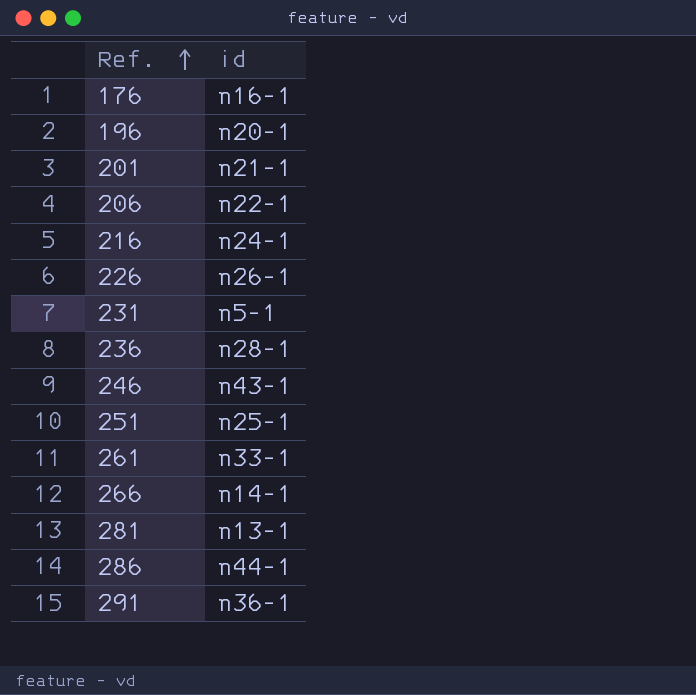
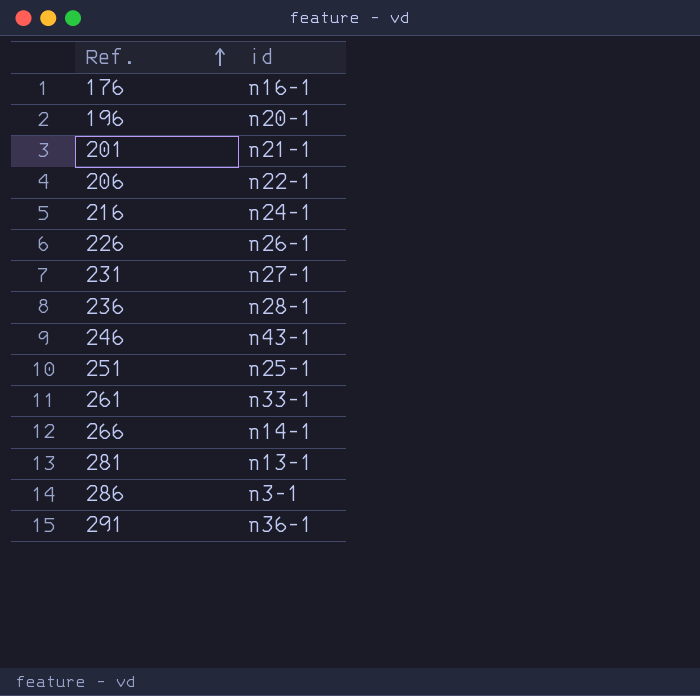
231 | id: n5-1 -> n27-1
286 | id: n44-1 -> n3-1

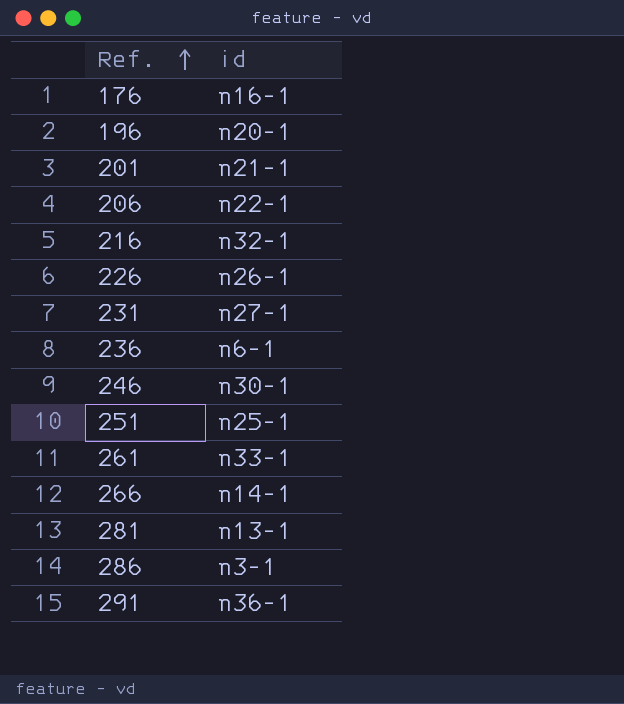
216 | id: n24-1 -> n32-1
236 | id: n28-1 -> n6-1
246 | id: n43-1 -> n30-1

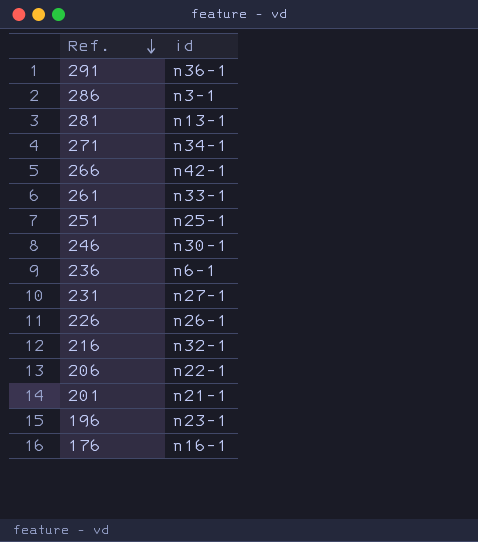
row order: Ref. ascending -> Ref. descending
row 271: none -> n34-1
266 | id: n14-1 -> n42-1
196 | id: n20-1 -> n23-1

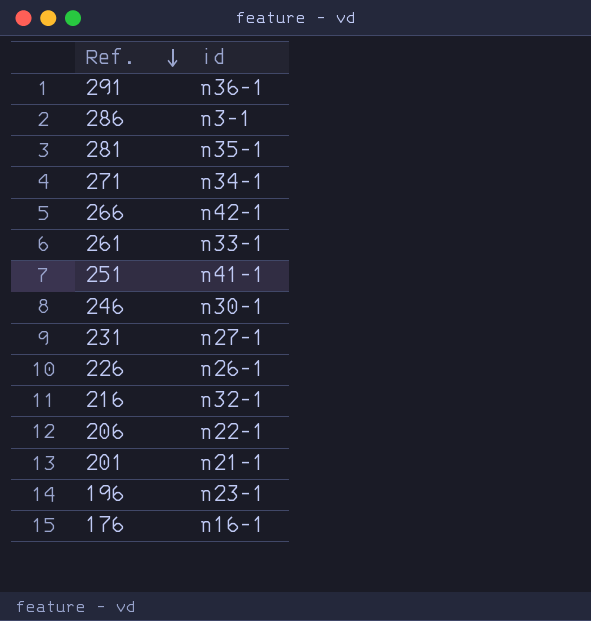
row 236: n6-1 -> none
281 | id: n13-1 -> n35-1
251 | id: n25-1 -> n41-1

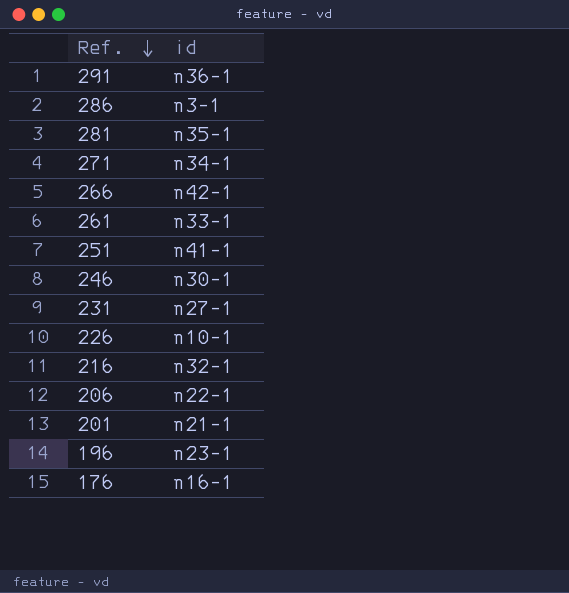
226 | id: n26-1 -> n10-1

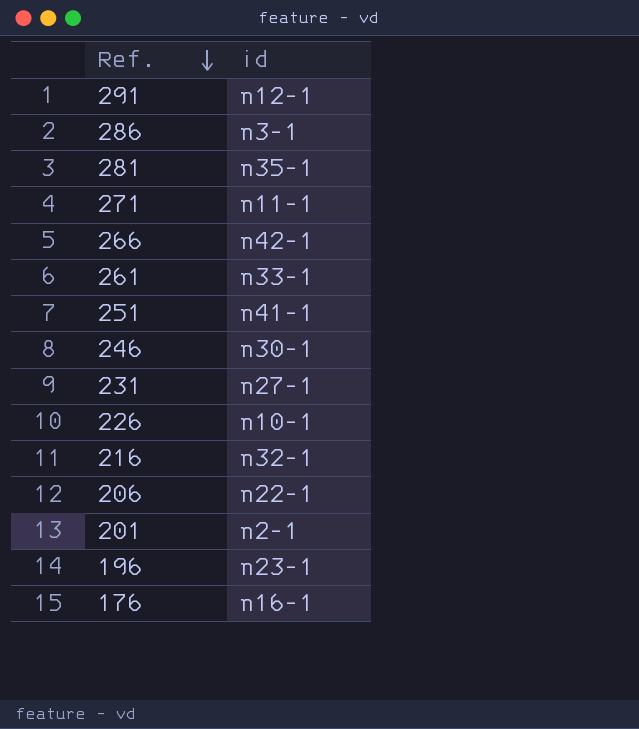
291 | id: n36-1 -> n12-1
271 | id: n34-1 -> n11-1
201 | id: n21-1 -> n2-1

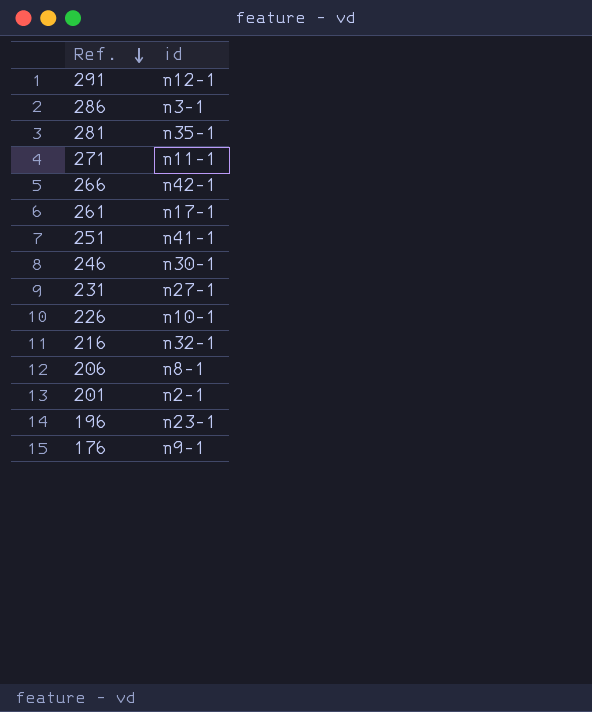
261 | id: n33-1 -> n17-1
206 | id: n22-1 -> n8-1
176 | id: n16-1 -> n9-1

